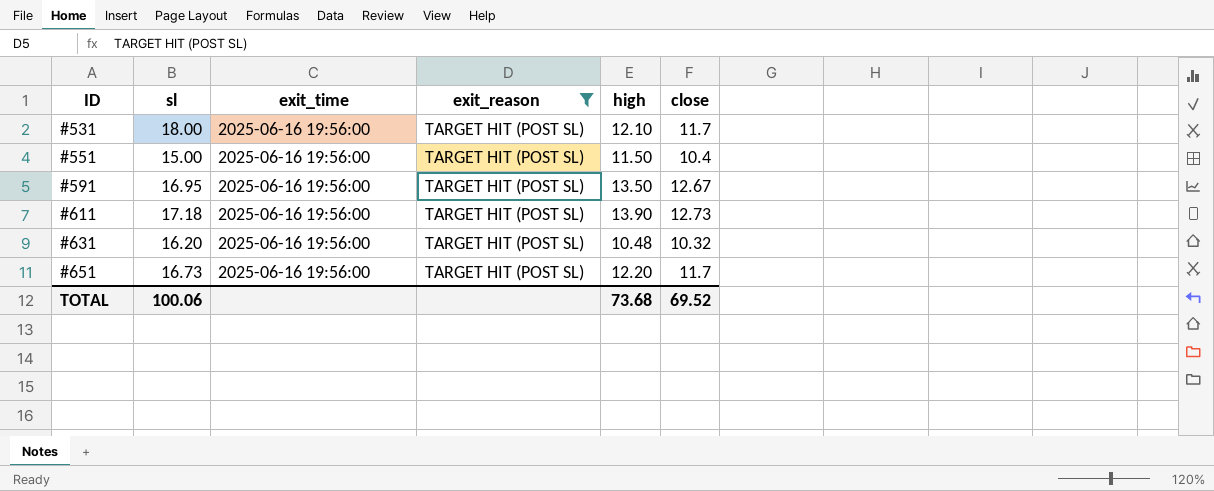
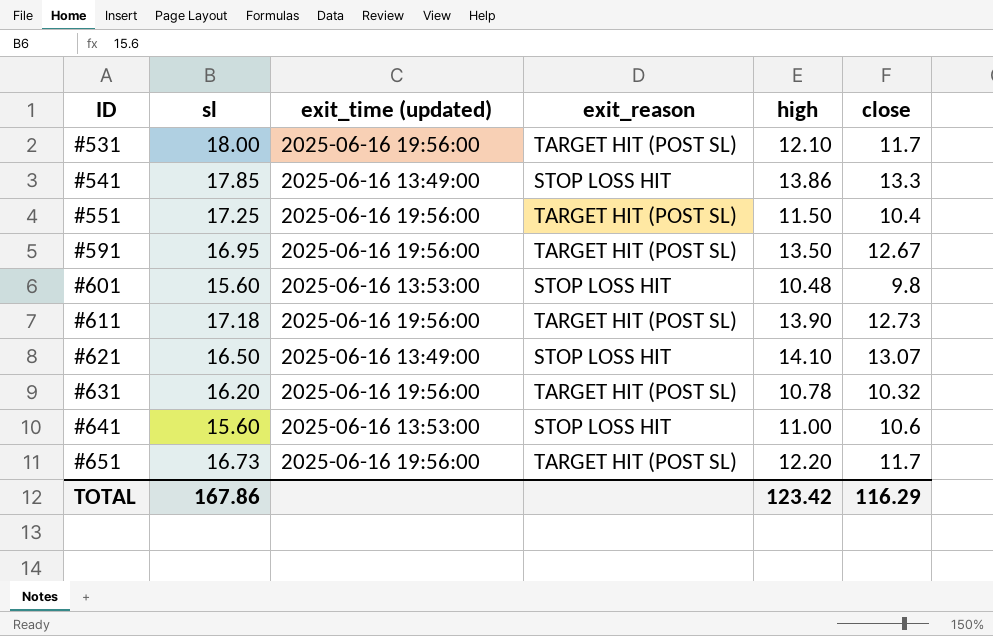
filter: exit_reason = TARGET HIT (POST SL) -> none
column name: exit_time -> exit_time (updated)
#551 | sl: 15.00 -> 17.25
#631 | high: 10.48 -> 10.78
TOTAL | sl: 100.06 -> 167.86
TOTAL | high: 73.68 -> 123.42
TOTAL | close: 69.52 -> 116.29

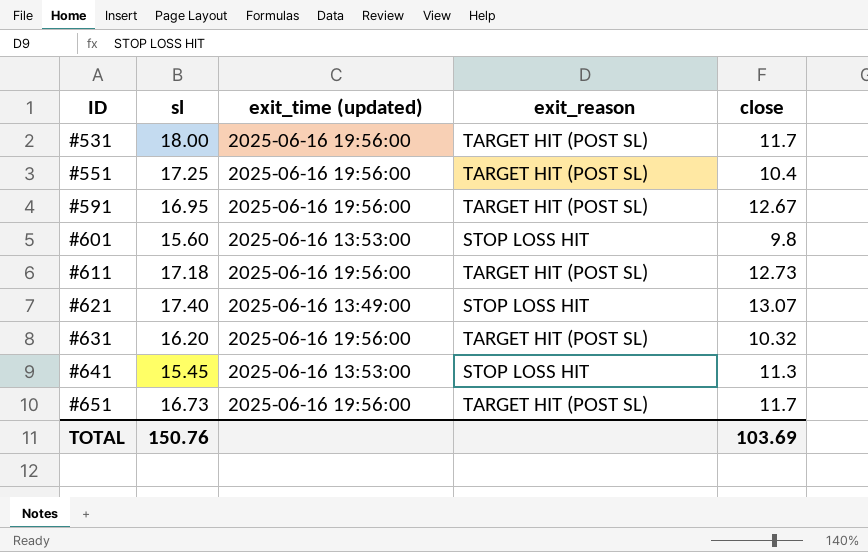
column high | position: 5 -> none
row #541: 17.85 | 2025-06-16 13:49:00 | STOP LOSS HIT | 13.86 | 13.3 -> none
#621 | sl: 16.50 -> 17.40
#641 | sl: 15.60 -> 15.45
#641 | close: 10.6 -> 11.3
TOTAL | sl: 167.86 -> 150.76
TOTAL | close: 116.29 -> 103.69

